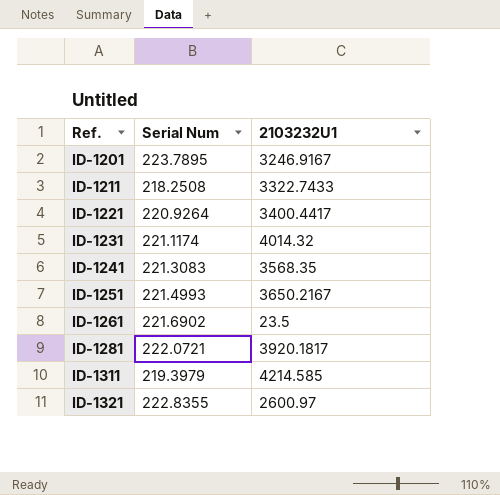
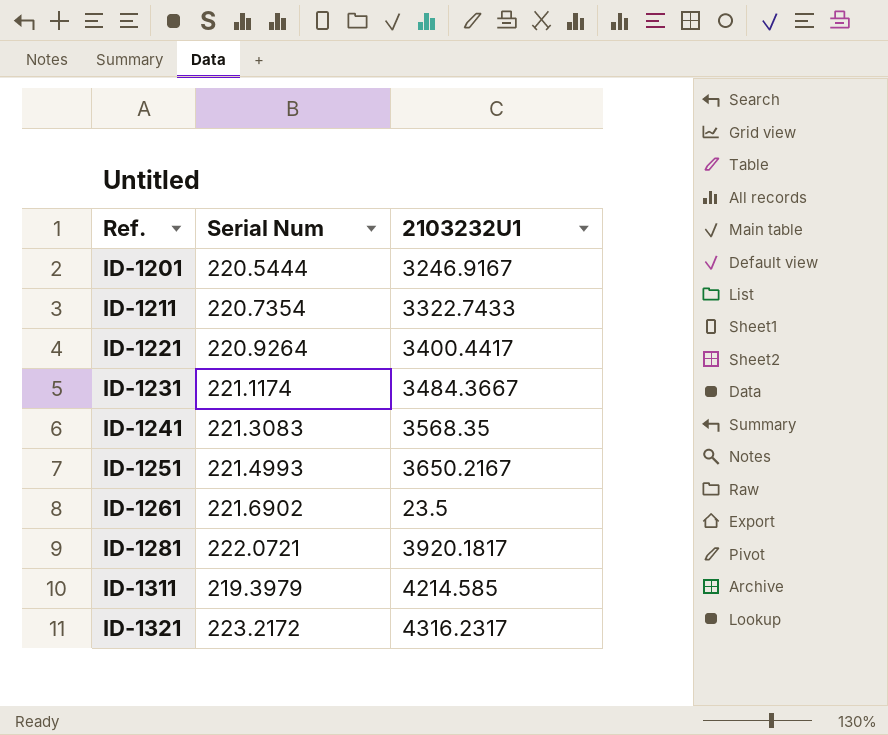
ID-1201 | Serial Num: 223.7895 -> 220.5444
ID-1211 | Serial Num: 218.2508 -> 220.7354
ID-1231 | 2103232U1: 4014.32 -> 3484.3667
ID-1321 | Serial Num: 222.8355 -> 223.2172
ID-1321 | 2103232U1: 2600.97 -> 4316.2317

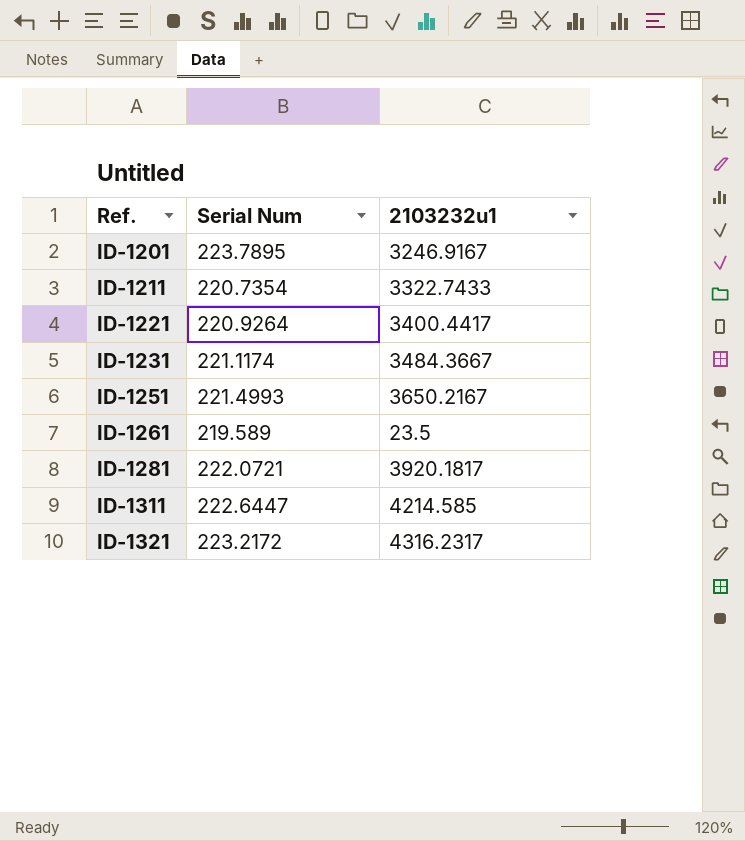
column name: 2103232U1 -> 2103232u1
row ID-1241: 221.3083 | 3568.35 -> none
ID-1201 | Serial Num: 220.5444 -> 223.7895
ID-1261 | Serial Num: 221.6902 -> 219.589
ID-1311 | Serial Num: 219.3979 -> 222.6447

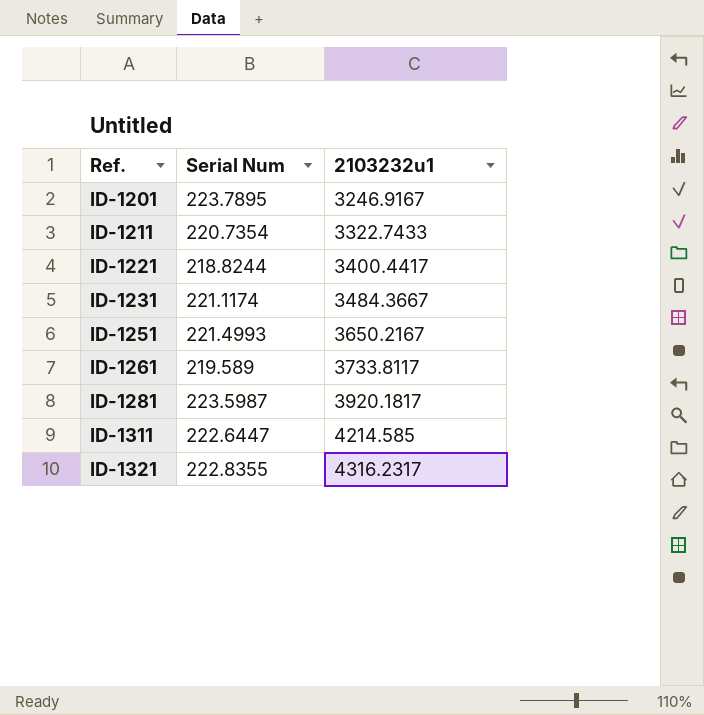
ID-1221 | Serial Num: 220.9264 -> 218.8244
ID-1261 | 2103232u1: 23.5 -> 3733.8117
ID-1281 | Serial Num: 222.0721 -> 223.5987
ID-1321 | Serial Num: 223.2172 -> 222.8355

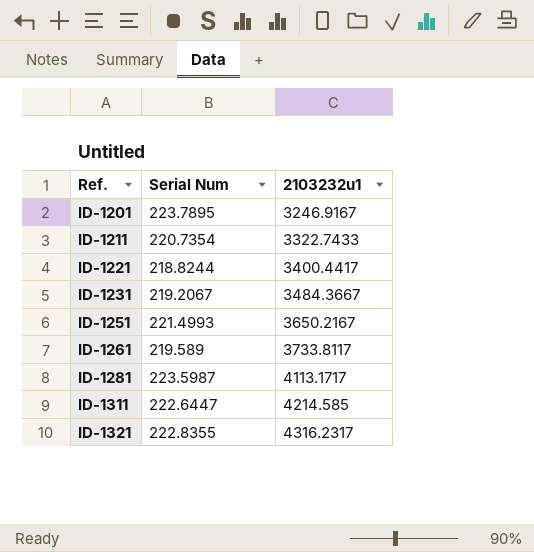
ID-1231 | Serial Num: 221.1174 -> 219.2067
ID-1281 | 2103232u1: 3920.1817 -> 4113.1717

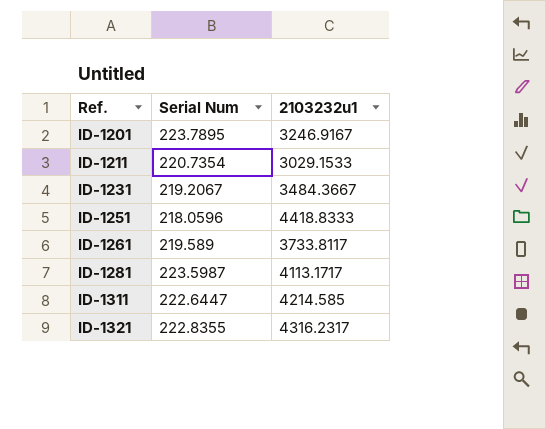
row ID-1221: 218.8244 | 3400.4417 -> none
ID-1211 | 2103232u1: 3322.7433 -> 3029.1533
ID-1251 | Serial Num: 221.4993 -> 218.0596
ID-1251 | 2103232u1: 3650.2167 -> 4418.8333

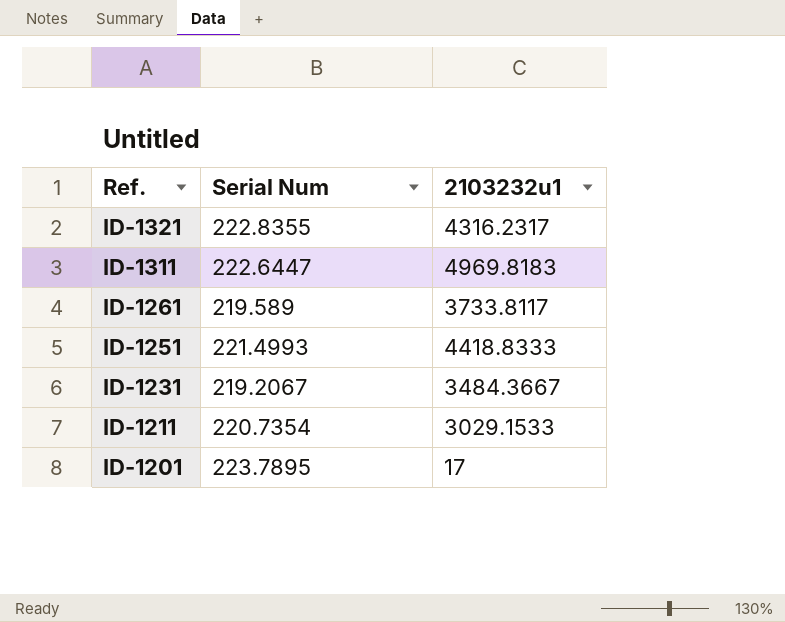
row order: Ref. ascending -> Ref. descending
row ID-1281: 223.5987 | 4113.1717 -> none
ID-1311 | 2103232u1: 4214.585 -> 4969.8183
ID-1251 | Serial Num: 218.0596 -> 221.4993
ID-1201 | 2103232u1: 3246.9167 -> 17

